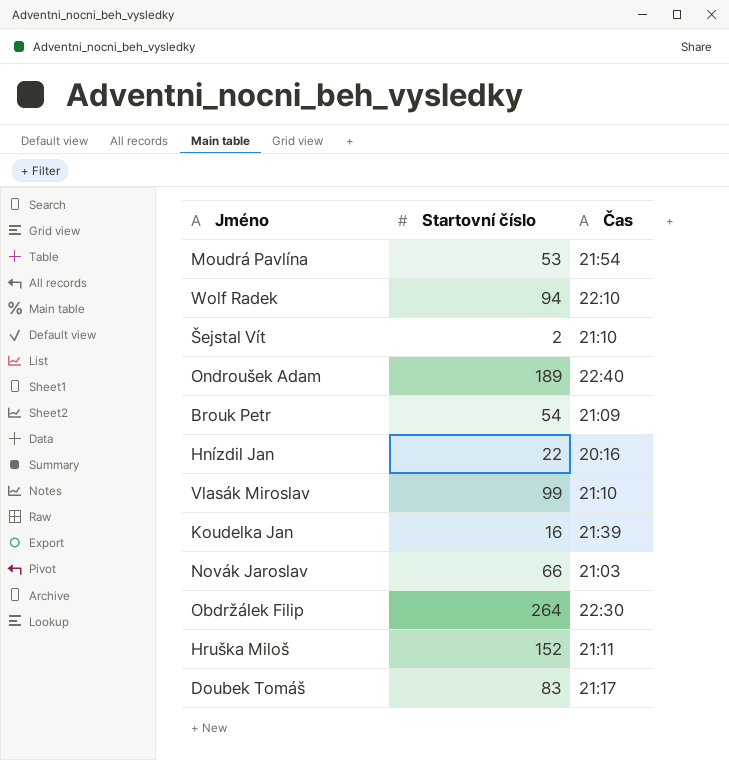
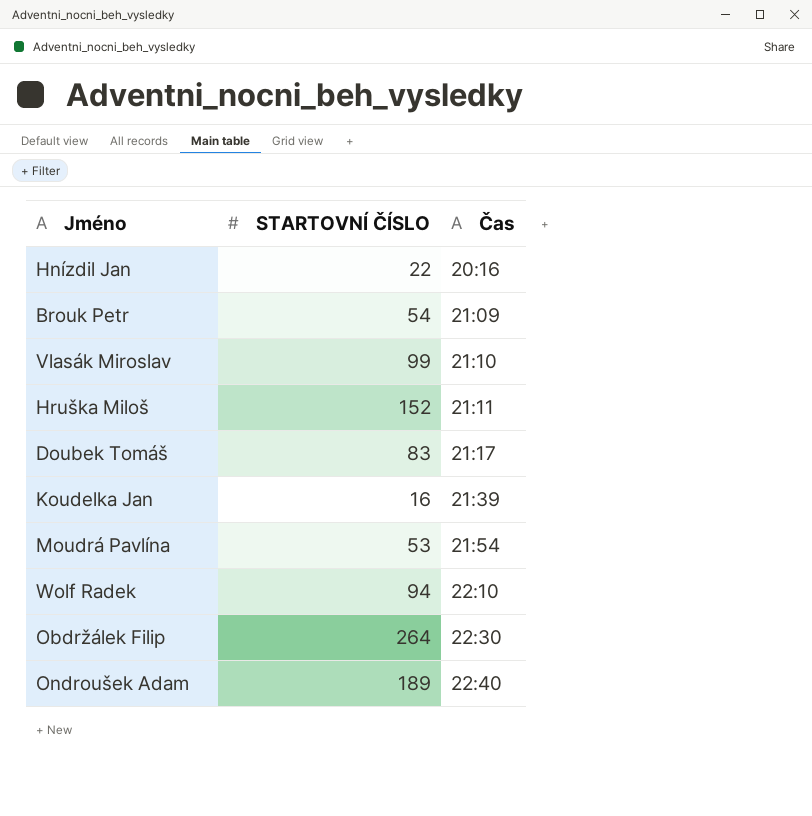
row order: none -> Čas ascending
column name: Startovní číslo -> STARTOVNÍ ČÍSLO
row Šejstal Vít: 2 | 21:10 -> none
row Novák Jaroslav: 66 | 21:03 -> none

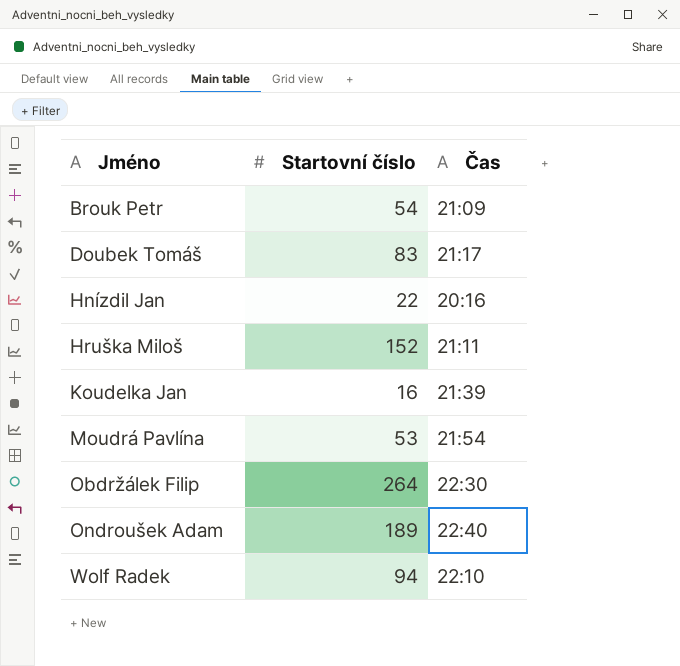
row order: Čas ascending -> Jméno ascending
column name: STARTOVNÍ ČÍSLO -> Startovní číslo
row Vlasák Miroslav: 99 | 21:10 -> none

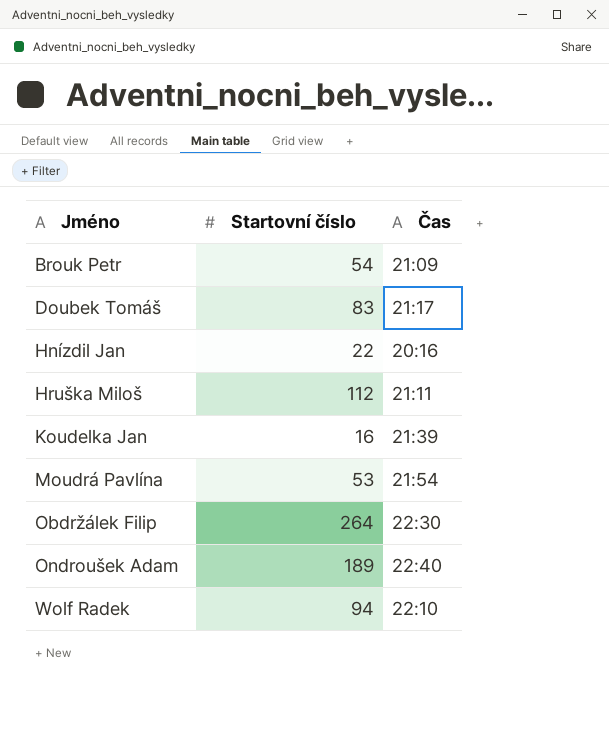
Hruška Miloš | Startovní číslo: 152 -> 112

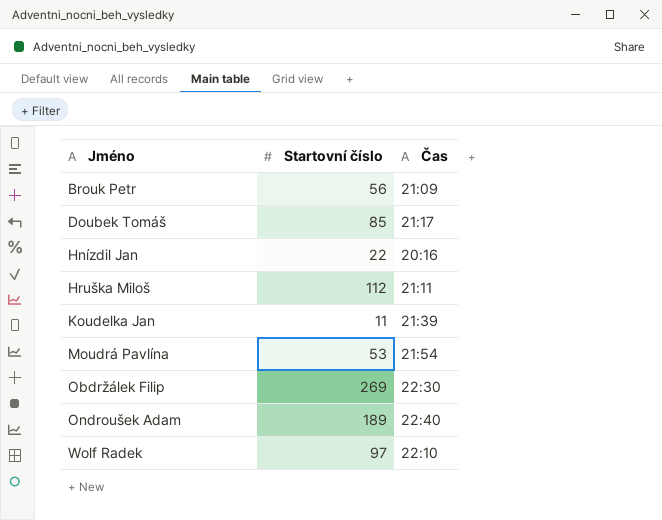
Brouk Petr | Startovní číslo: 54 -> 56
Doubek Tomáš | Startovní číslo: 83 -> 85
Koudelka Jan | Startovní číslo: 16 -> 11
Obdržálek Filip | Startovní číslo: 264 -> 269
Wolf Radek | Startovní číslo: 94 -> 97

